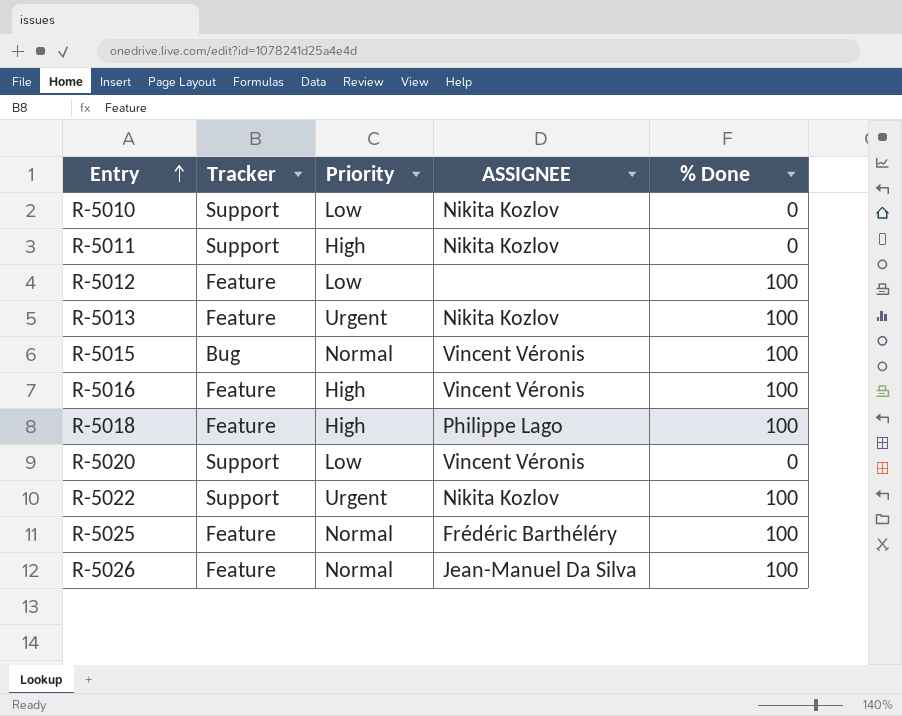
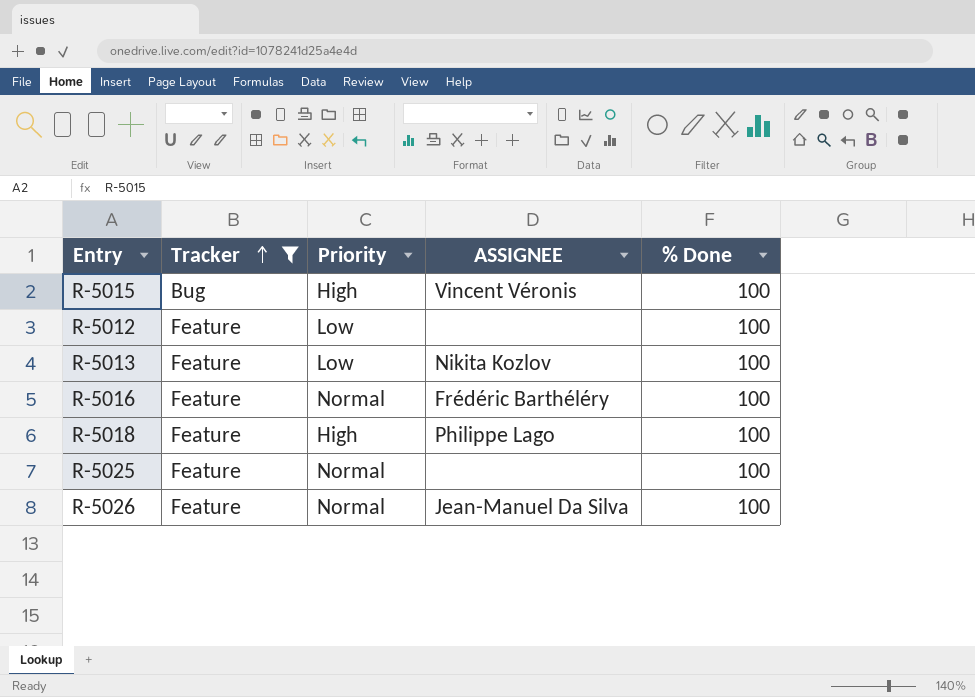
filter: none -> Tracker != Support
row order: Entry ascending -> Tracker ascending
R-5015 | Priority: Normal -> High
R-5013 | Priority: Urgent -> Low
R-5016 | Priority: High -> Normal
R-5016 | ASSIGNEE: Vincent Véronis -> Frédéric Barthéléry
R-5025 | ASSIGNEE: Frédéric Barthéléry -> none

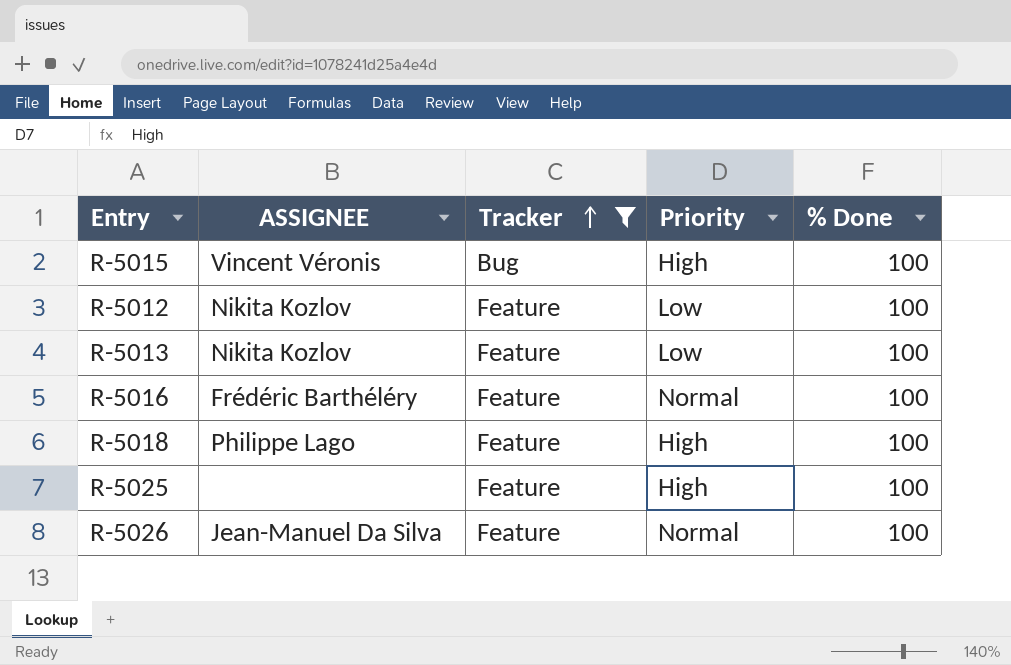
column ASSIGNEE | position: 4 -> 2
R-5012 | ASSIGNEE: none -> Nikita Kozlov
R-5025 | Priority: Normal -> High

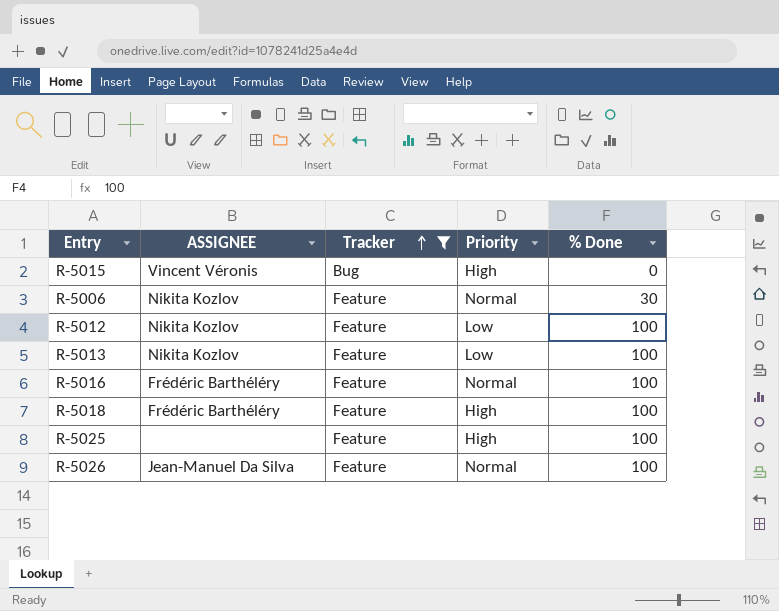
R-5015 | % Done: 100 -> 0
row R-5006: none -> Nikita Kozlov | Feature | Normal | 30
R-5018 | ASSIGNEE: Philippe Lago -> Frédéric Barthéléry

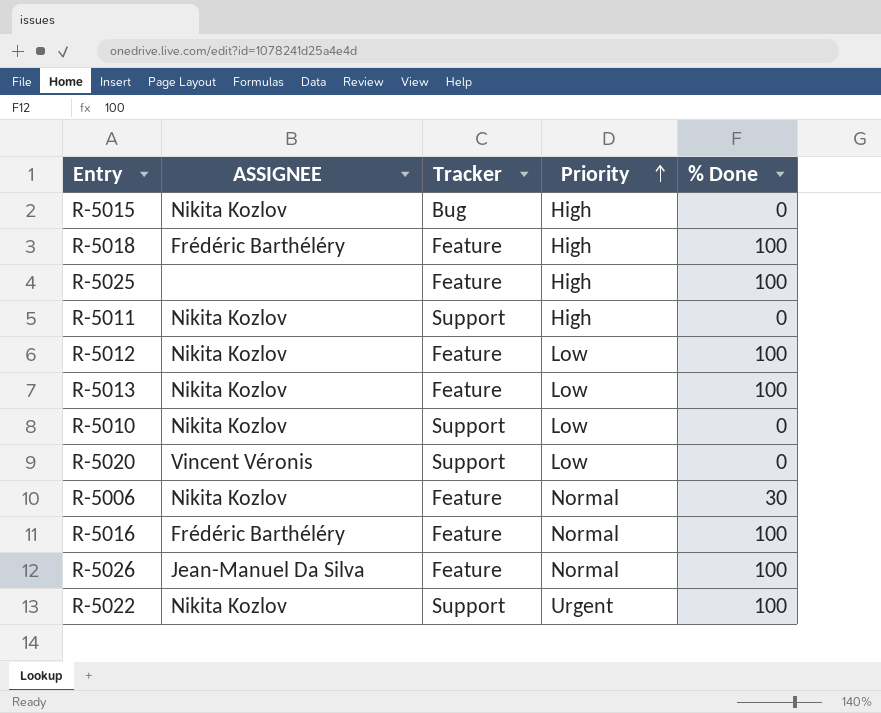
filter: Tracker != Support -> none
row order: Tracker ascending -> Priority ascending
R-5015 | ASSIGNEE: Vincent Véronis -> Nikita Kozlov

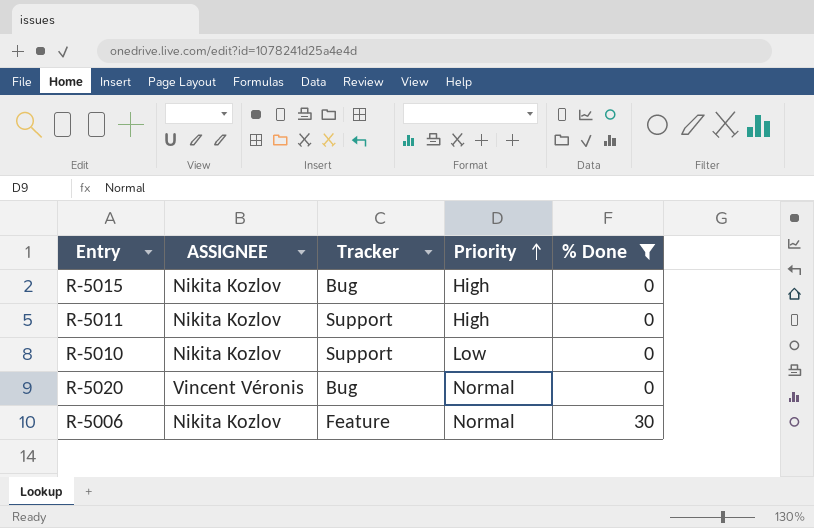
filter: none -> % Done != 100
R-5020 | Tracker: Support -> Bug
R-5020 | Priority: Low -> Normal

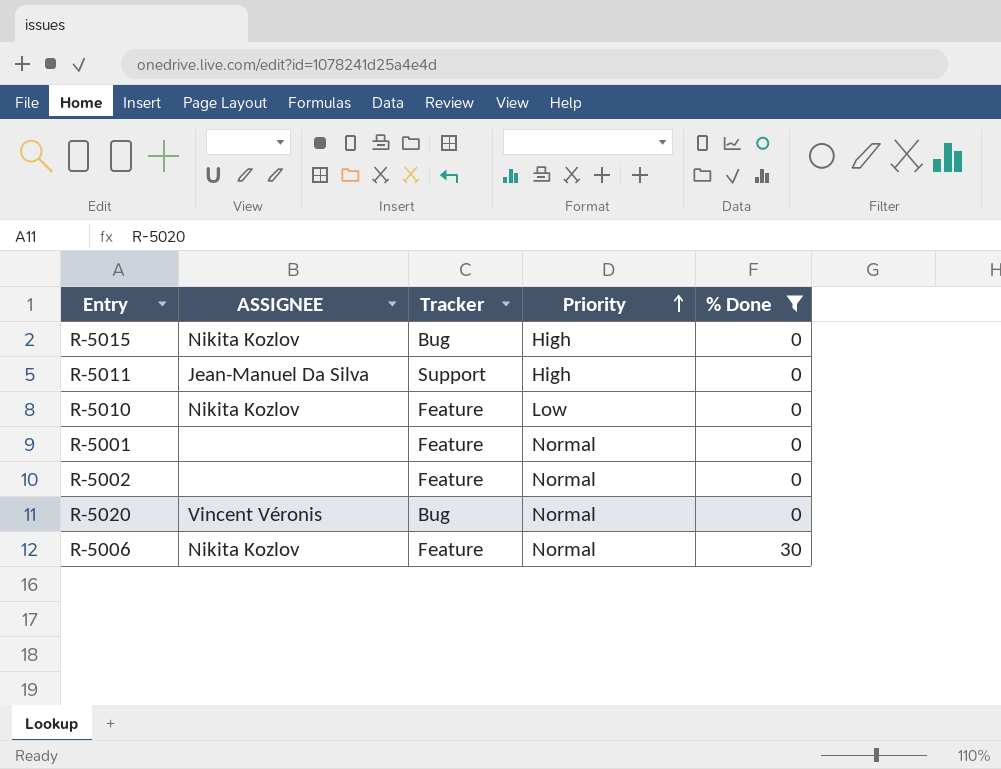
R-5011 | ASSIGNEE: Nikita Kozlov -> Jean-Manuel Da Silva
R-5010 | Tracker: Support -> Feature
row R-5001: none -> none | Feature | Normal | 0
row R-5002: none -> none | Feature | Normal | 0

